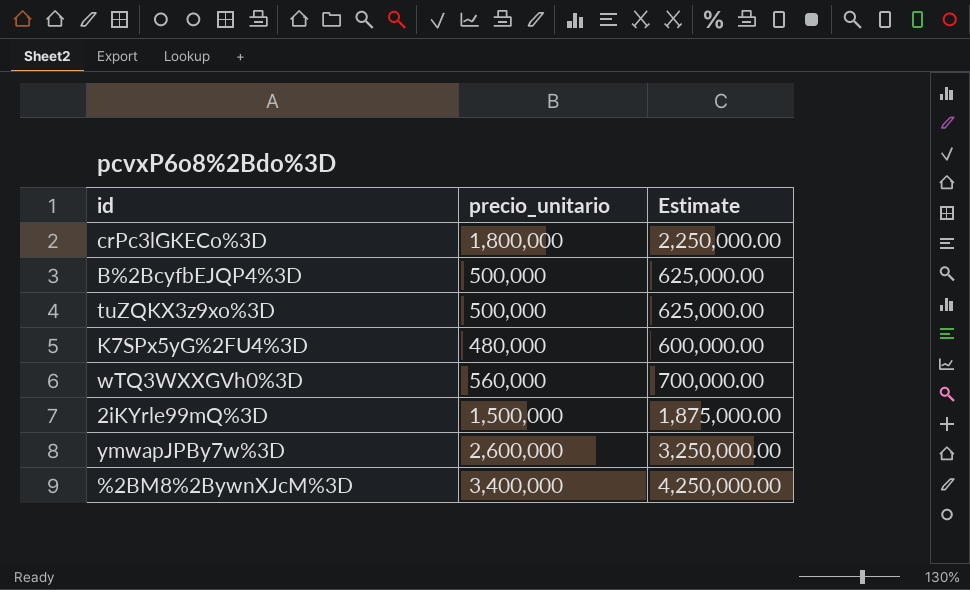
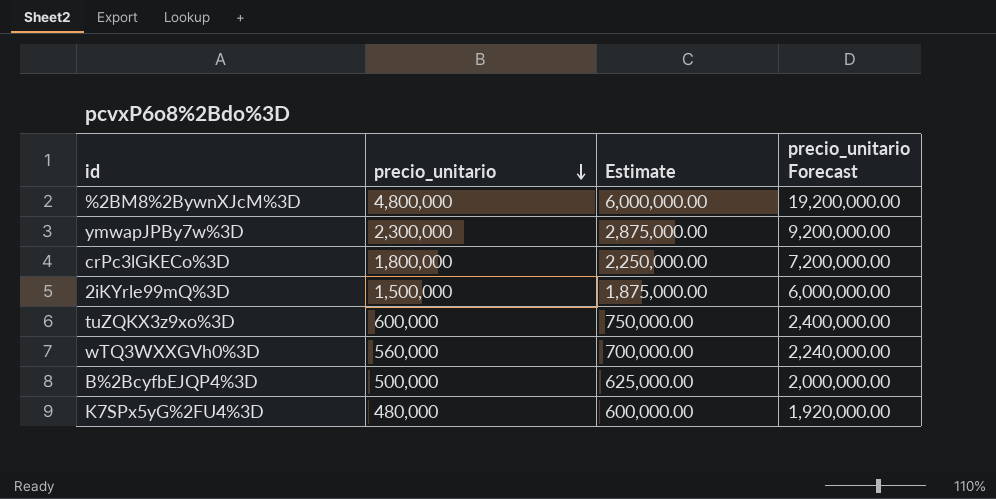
row order: none -> precio_unitario descending
column precio_unitario Forecast | formula: none -> [precio_unitario] * 4
%2BM8%2BywnXJcM%3D | precio_unitario: 3,400,000 -> 4,800,000
%2BM8%2BywnXJcM%3D | Estimate: 4,250,000.00 -> 6,000,000.00
ymwapJPBy7w%3D | precio_unitario: 2,600,000 -> 2,300,000
ymwapJPBy7w%3D | Estimate: 3,250,000.00 -> 2,875,000.00
tuZQKX3z9xo%3D | precio_unitario: 500,000 -> 600,000
tuZQKX3z9xo%3D | Estimate: 625,000.00 -> 750,000.00

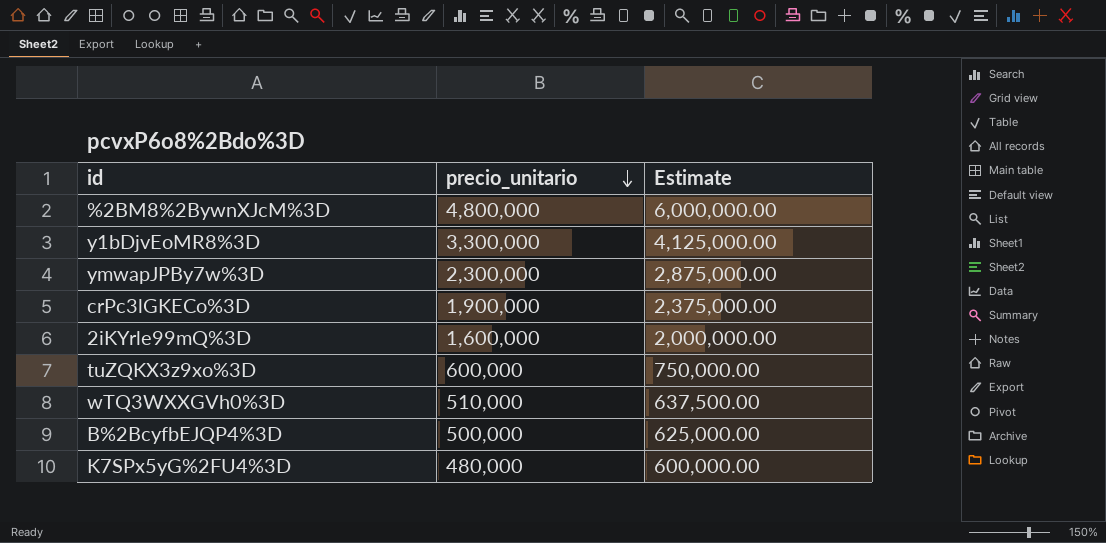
column precio_unitario Forecast | formula: [precio_unitario] * 4 -> none
row y1bDjvEoMR8%3D: none -> 3,300,000 | 4,125,000.00
crPc3lGKECo%3D | precio_unitario: 1,800,000 -> 1,900,000
crPc3lGKECo%3D | Estimate: 2,250,000.00 -> 2,375,000.00
2iKYrle99mQ%3D | precio_unitario: 1,500,000 -> 1,600,000
2iKYrle99mQ%3D | Estimate: 1,875,000.00 -> 2,000,000.00
wTQ3WXXGVh0%3D | precio_unitario: 560,000 -> 510,000
wTQ3WXXGVh0%3D | Estimate: 700,000.00 -> 637,500.00

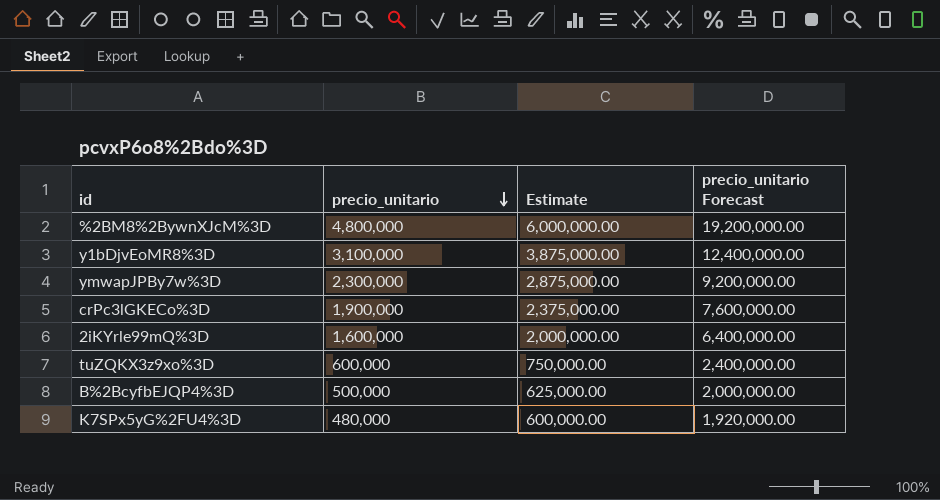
column precio_unitario Forecast | formula: none -> [precio_unitario] * 4
row wTQ3WXXGVh0%3D: 510,000 | 637,500.00 -> none
y1bDjvEoMR8%3D | precio_unitario: 3,300,000 -> 3,100,000
y1bDjvEoMR8%3D | Estimate: 4,125,000.00 -> 3,875,000.00

